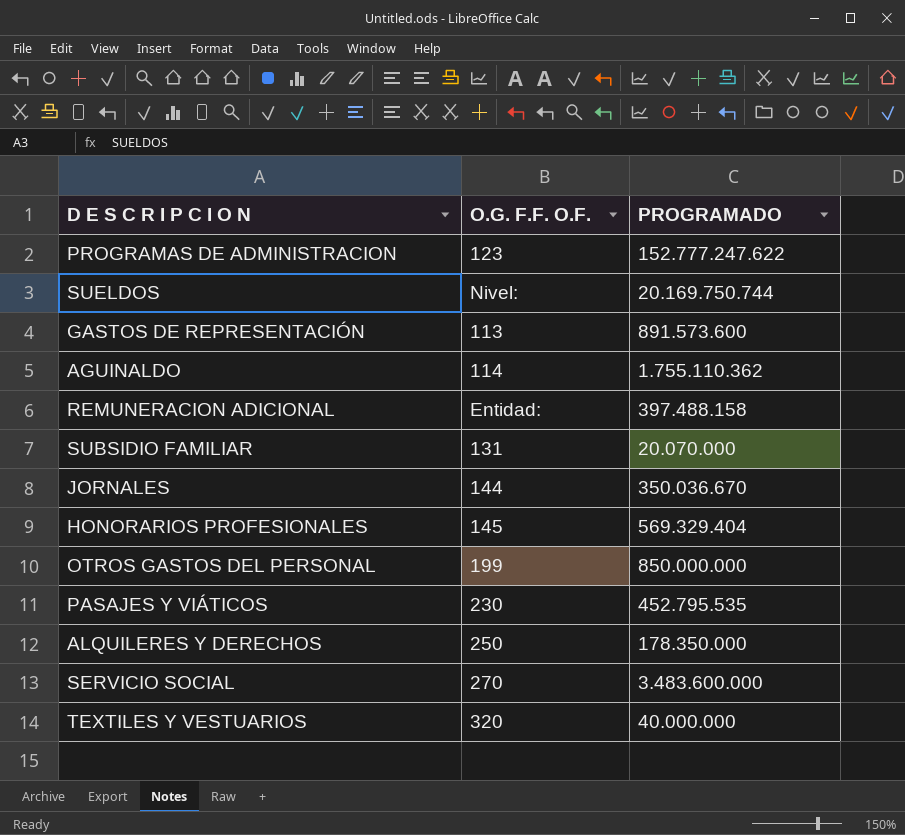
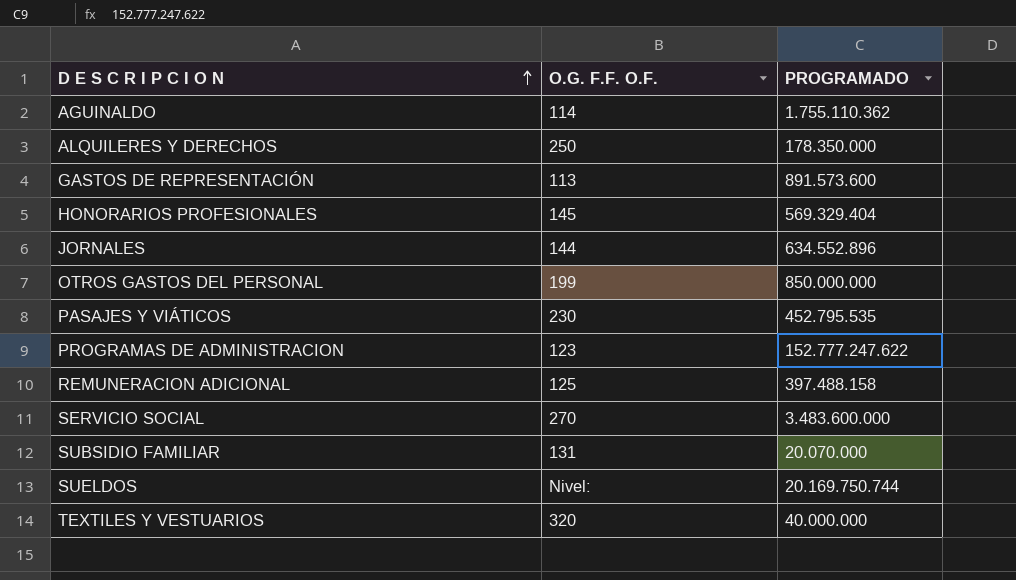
row order: none -> D E S C R I P C I O N ascending
JORNALES | PROGRAMADO: 350.036.670 -> 634.552.896
REMUNERACION ADICIONAL | O.G. F.F. O.F.: Entidad: -> 125

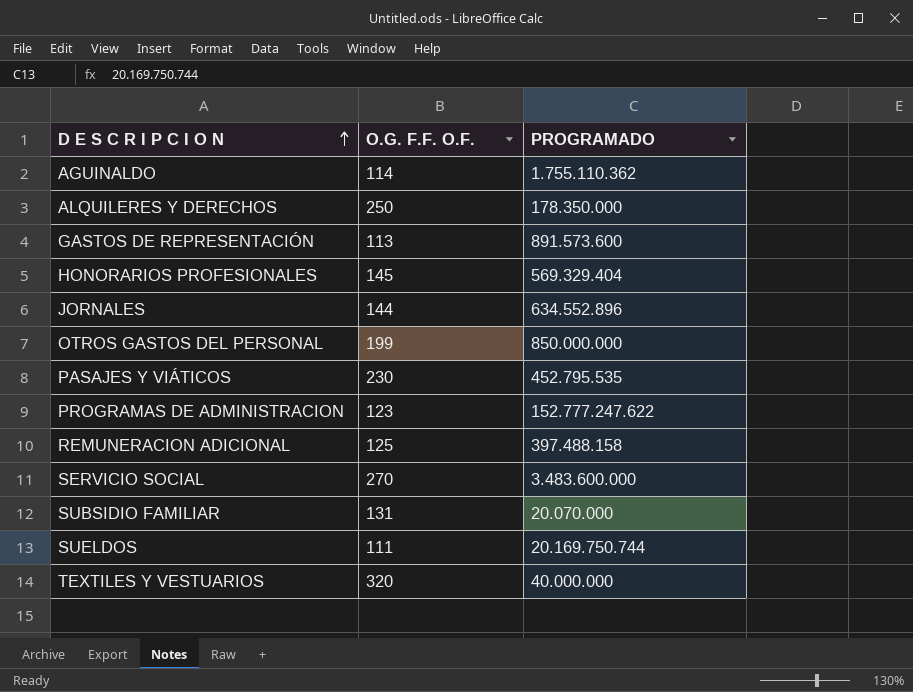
SUELDOS | O.G. F.F. O.F.: Nivel: -> 111

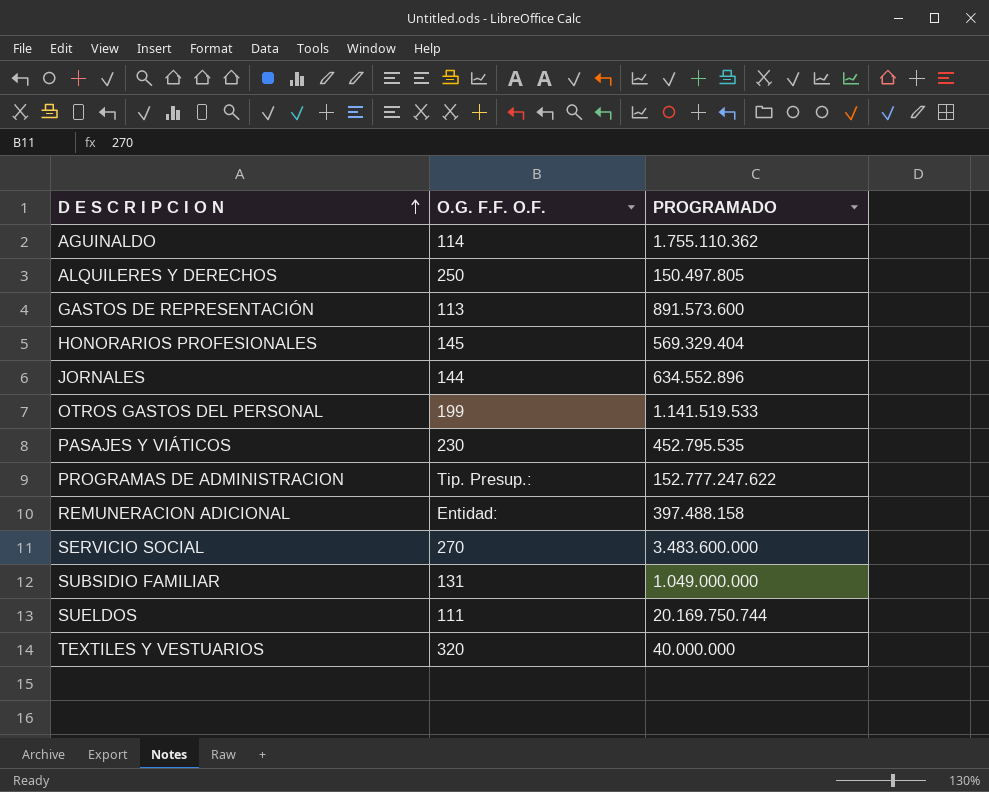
ALQUILERES Y DERECHOS | PROGRAMADO: 178.350.000 -> 150.497.805
OTROS GASTOS DEL PERSONAL | PROGRAMADO: 850.000.000 -> 1.141.519.533
PROGRAMAS DE ADMINISTRACION | O.G. F.F. O.F.: 123 -> Tip. Presup.:
REMUNERACION ADICIONAL | O.G. F.F. O.F.: 125 -> Entidad:
SUBSIDIO FAMILIAR | PROGRAMADO: 20.070.000 -> 1.049.000.000

